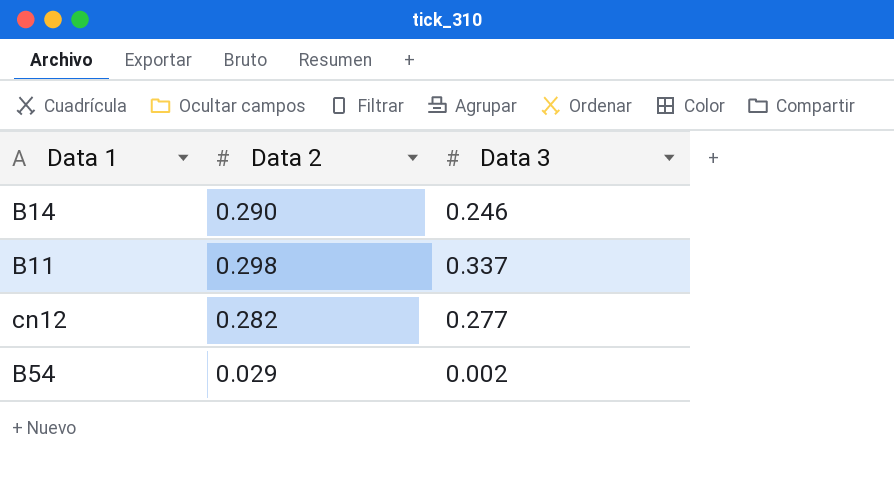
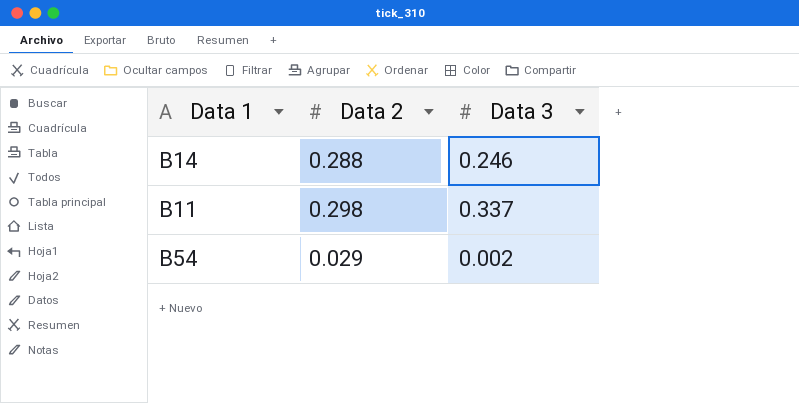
row cn12: 0.282 | 0.277 -> none
B14 | Data 2: 0.290 -> 0.288

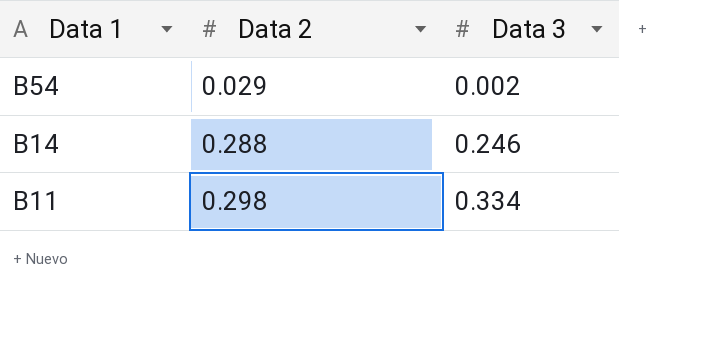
row order: none -> Data 1 descending
B11 | Data 3: 0.337 -> 0.334

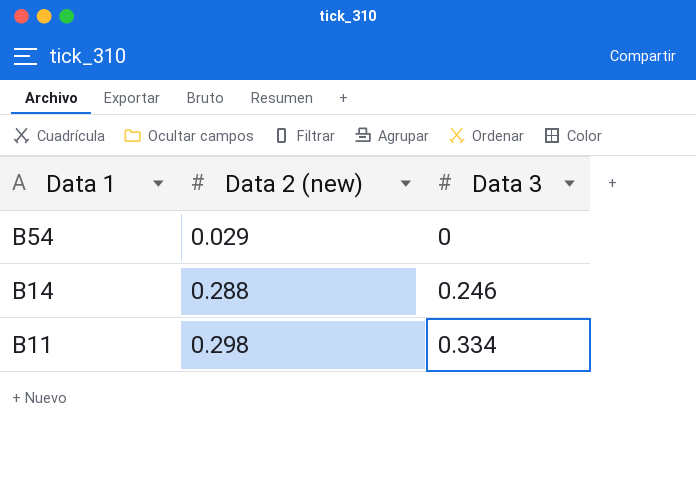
column name: Data 2 -> Data 2 (new)
B54 | Data 3: 0.002 -> 0

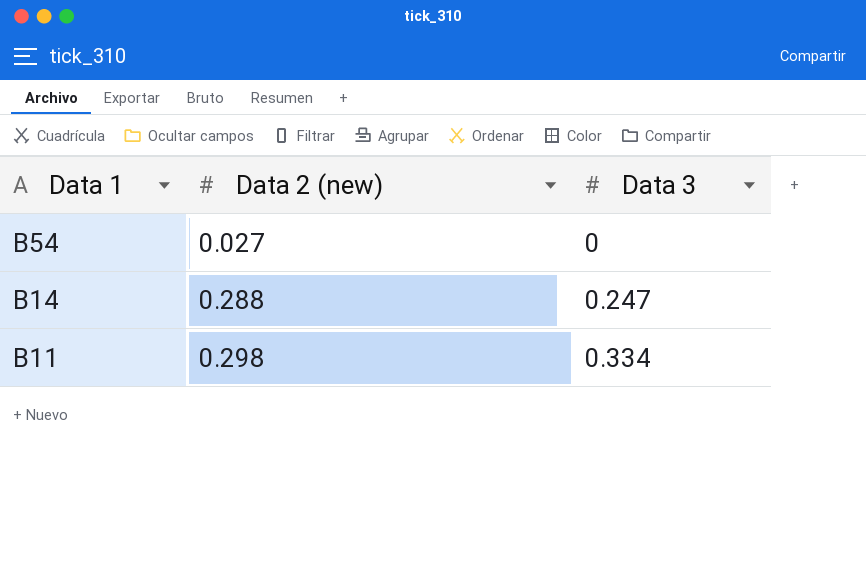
B54 | Data 2 (new): 0.029 -> 0.027
B14 | Data 3: 0.246 -> 0.247

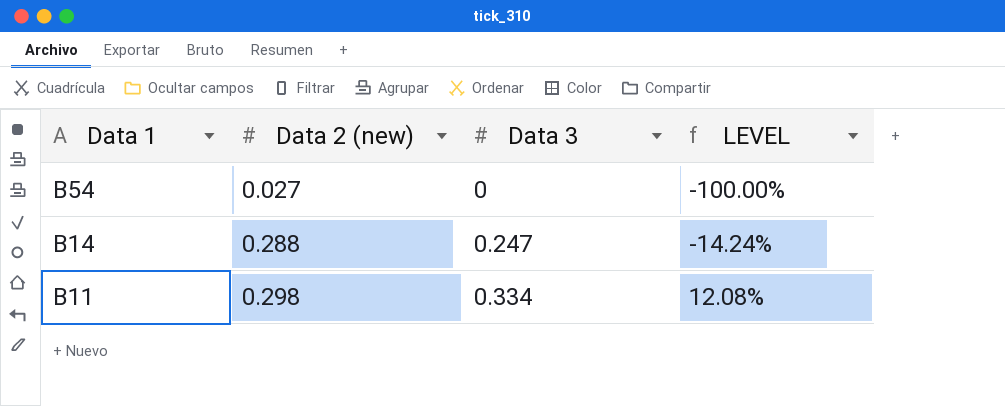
column LEVEL | formula: none -> ([Data 3] - [Data 2 (new)]) / [Data 2 (new)]

